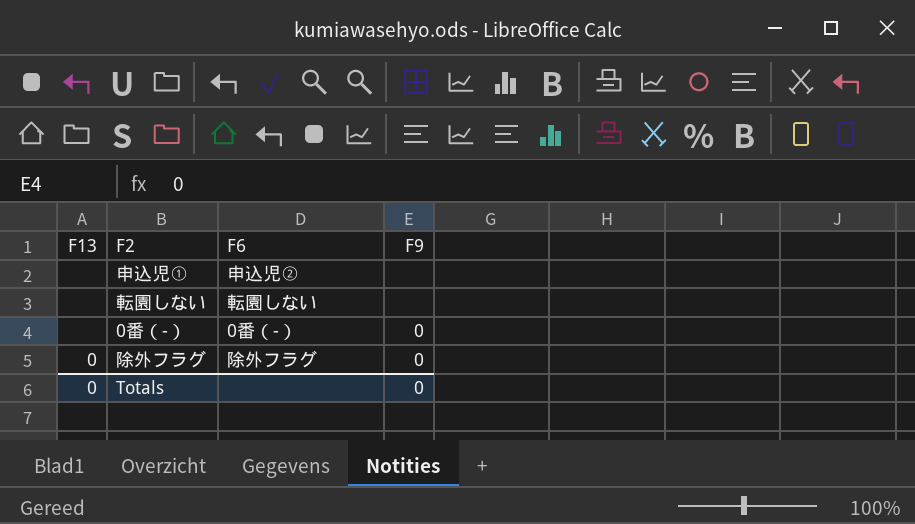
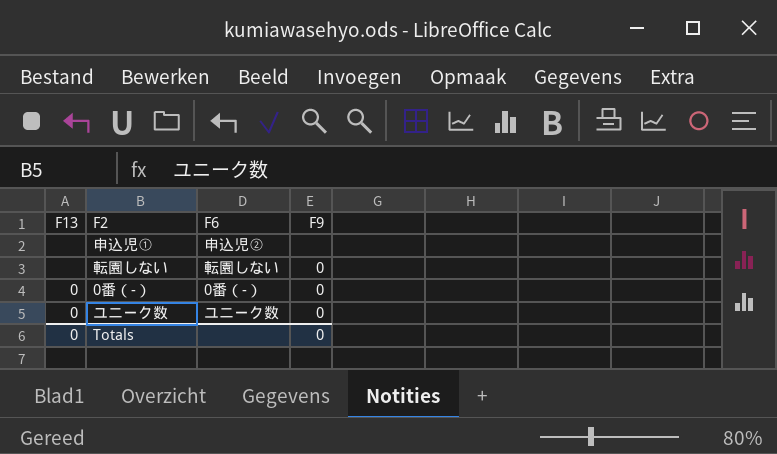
row 除外フラグ: 0 | 除外フラグ | 0 -> none
転園しない | F9: none -> 0
0番（-） | F13: none -> 0
row ユニーク数: none -> 0 | ユニーク数 | 0

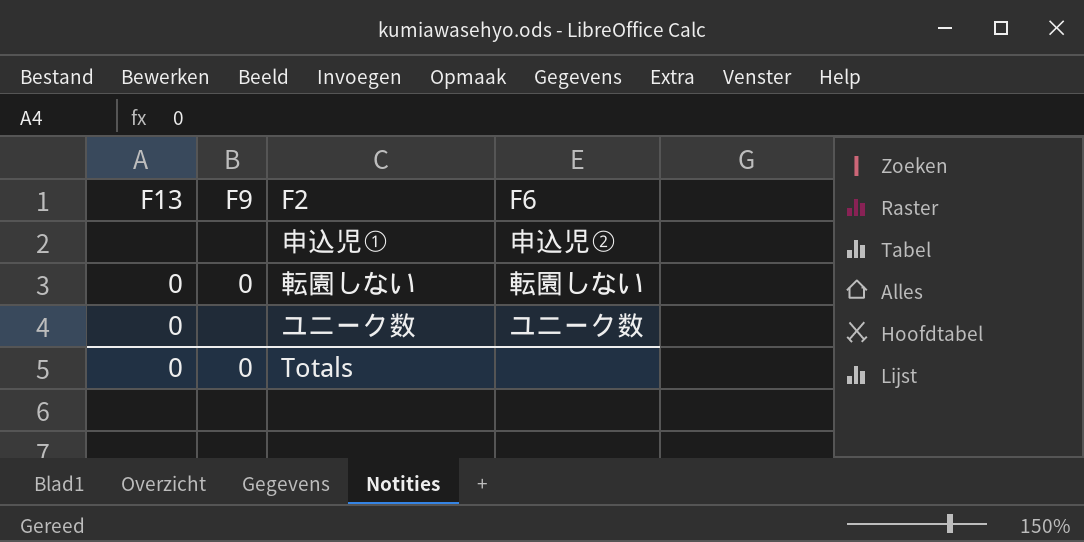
column F9 | position: 4 -> 2
row 0番（-）: 0 | 0番（-） | 0 -> none
転園しない | F13: none -> 0
ユニーク数 | F9: 0 -> none

